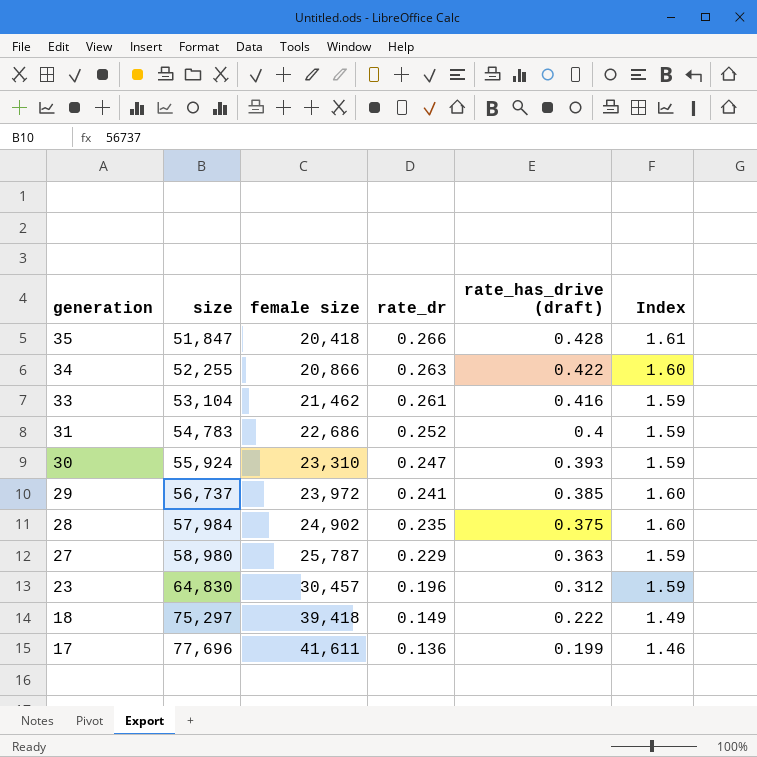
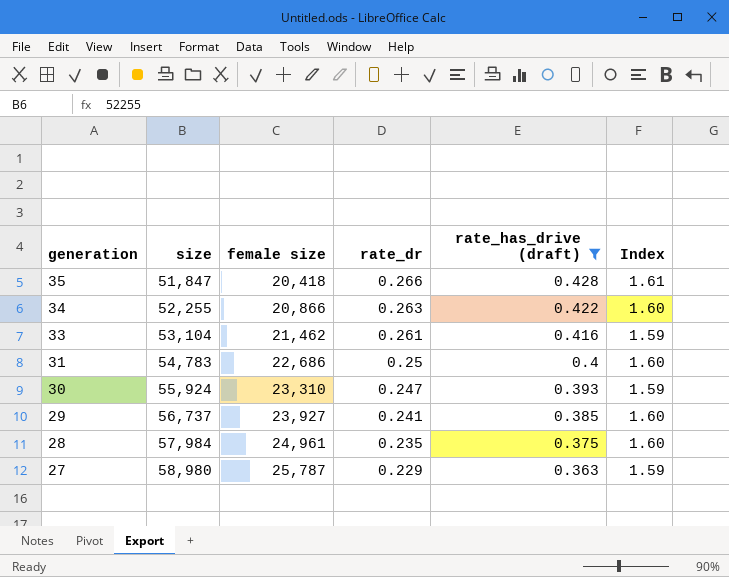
filter: none -> rate_has_drive (draft) >= 0.363
31 | rate_dr: 0.252 -> 0.25
31 | Index: 1.59 -> 1.60
29 | female size: 23,972 -> 23,927
28 | female size: 24,902 -> 24,961

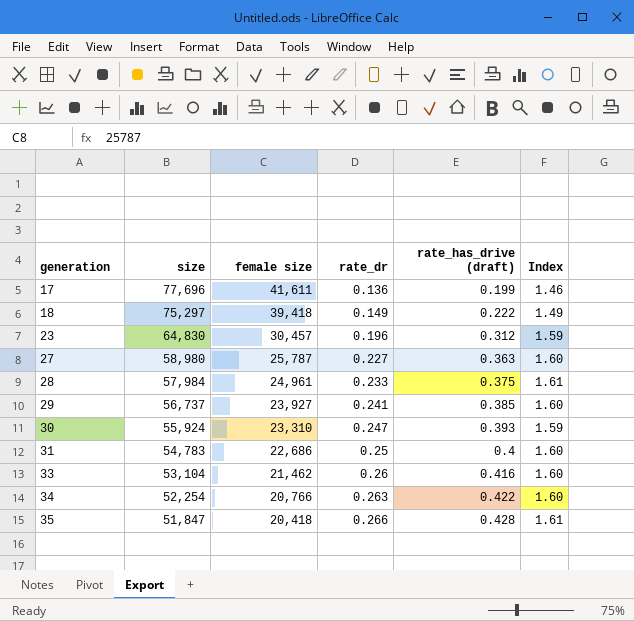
filter: rate_has_drive (draft) >= 0.363 -> none
row order: generation descending -> generation ascending
27 | rate_dr: 0.229 -> 0.227
27 | Index: 1.59 -> 1.60
28 | rate_dr: 0.235 -> 0.233
28 | Index: 1.60 -> 1.61
33 | rate_dr: 0.261 -> 0.26
33 | Index: 1.59 -> 1.60
34 | size: 52,255 -> 52,254
34 | female size: 20,866 -> 20,766

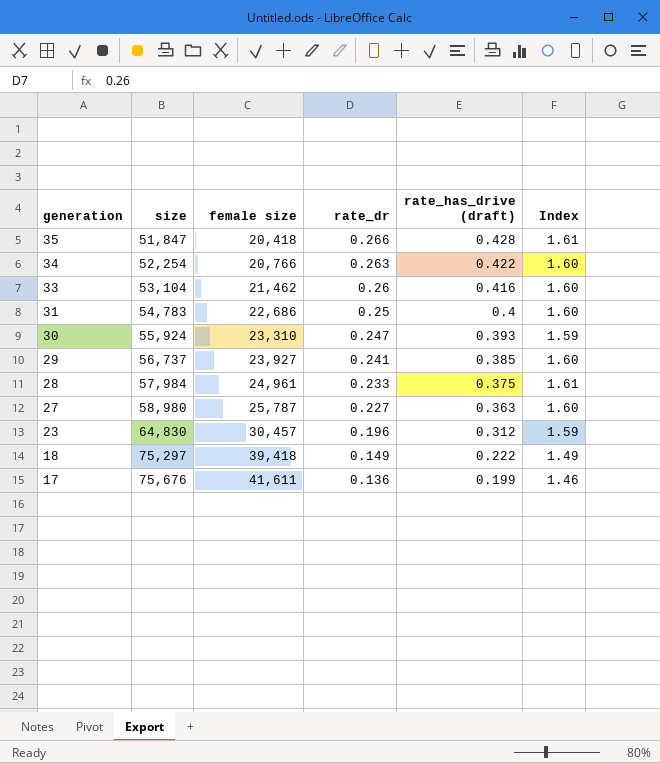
row order: generation ascending -> generation descending
17 | size: 77,696 -> 75,676

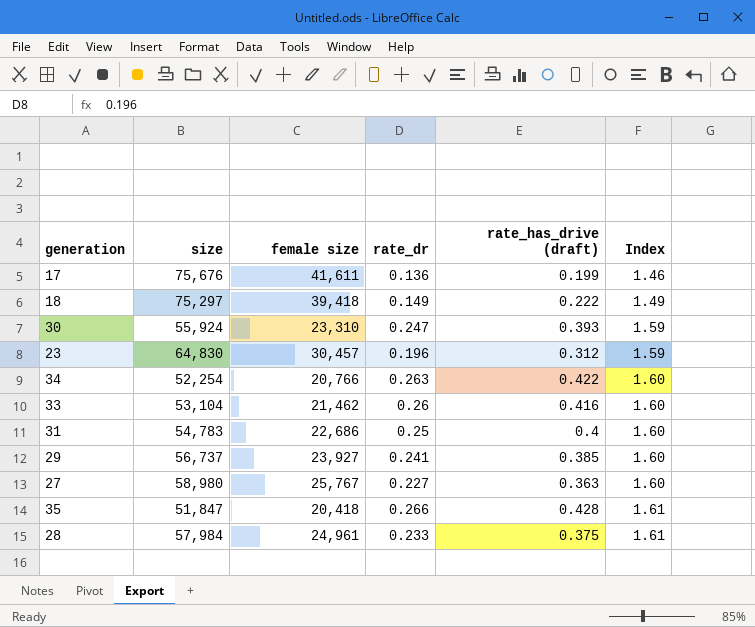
row order: generation descending -> Index ascending
27 | female size: 25,787 -> 25,767

